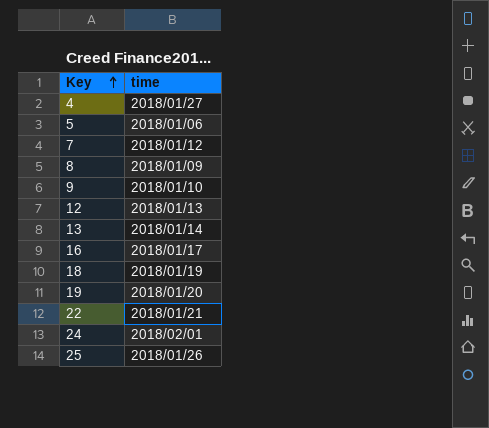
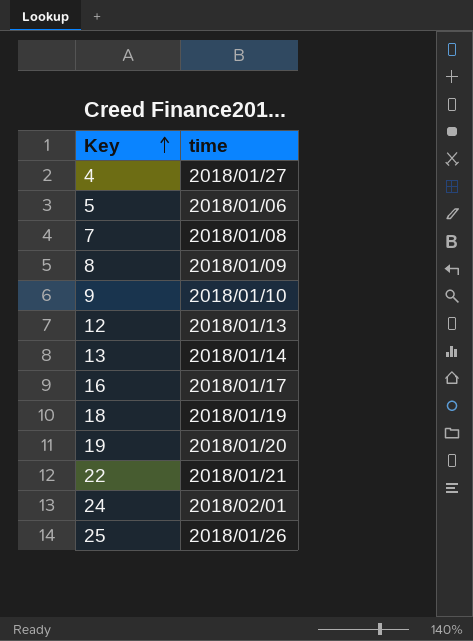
7 | time: 2018/01/12 -> 2018/01/08

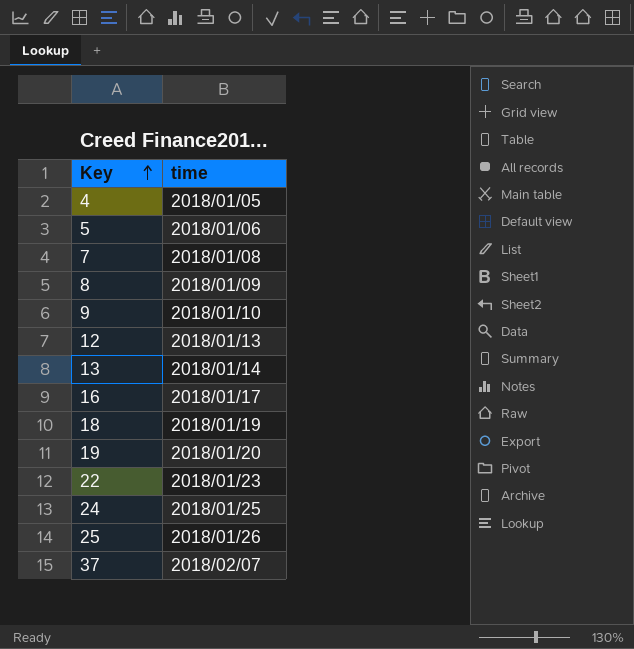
4 | time: 2018/01/27 -> 2018/01/05
22 | time: 2018/01/21 -> 2018/01/23
24 | time: 2018/02/01 -> 2018/01/25
row 37: none -> 2018/02/07

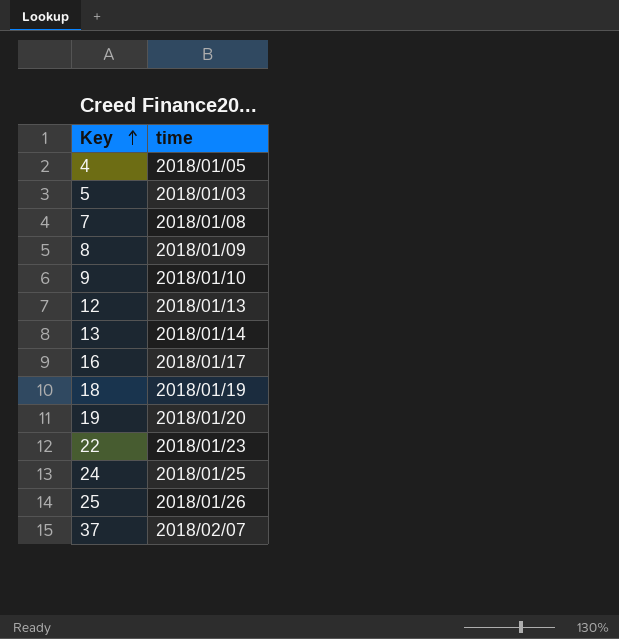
5 | time: 2018/01/06 -> 2018/01/03

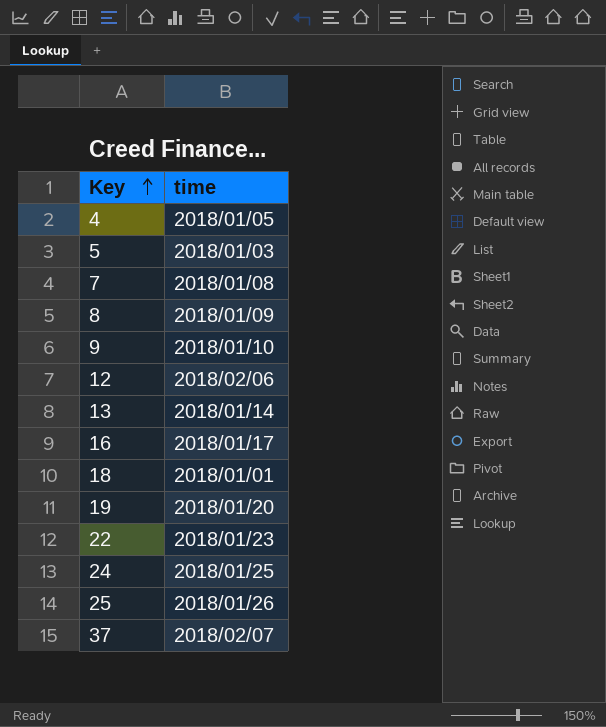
12 | time: 2018/01/13 -> 2018/02/06
18 | time: 2018/01/19 -> 2018/01/01

